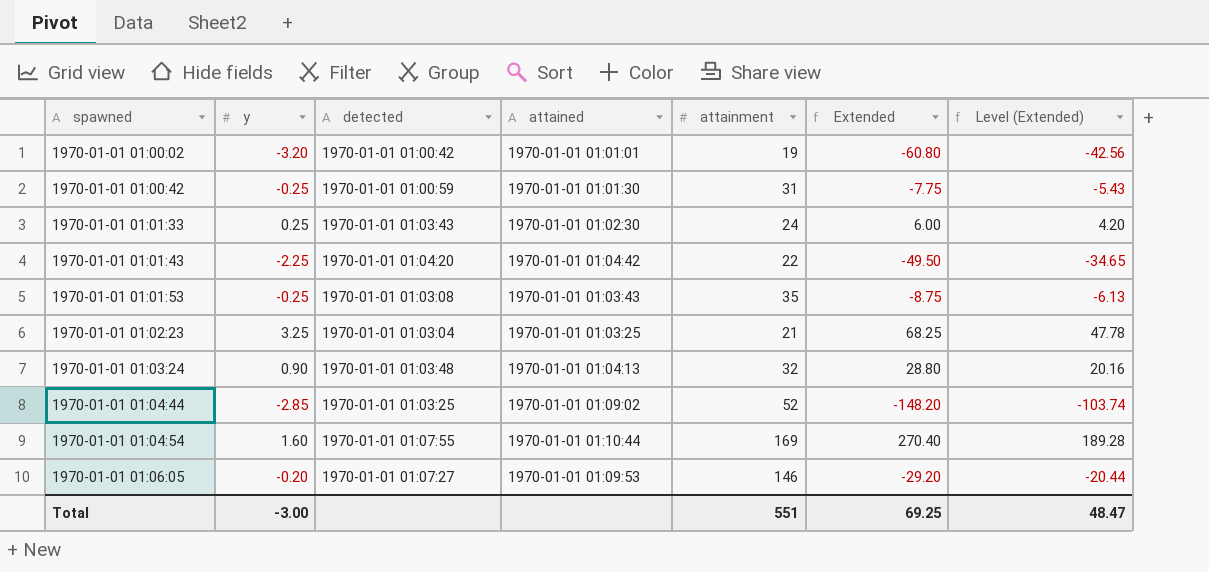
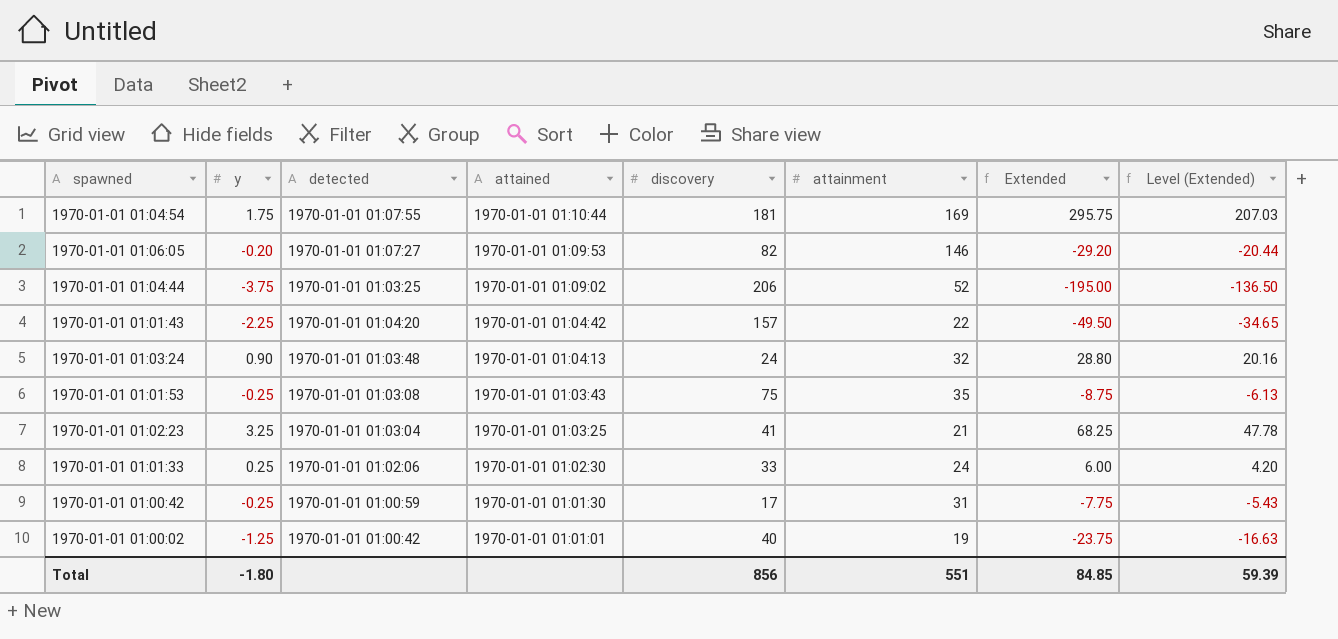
row order: spawned ascending -> attained descending
column discovery | position: none -> 5
1970-01-01 01:04:54 | y: 1.60 -> 1.75
1970-01-01 01:04:54 | Extended: 270.40 -> 295.75
1970-01-01 01:04:54 | Level (Extended): 189.28 -> 207.03
1970-01-01 01:04:44 | y: -2.85 -> -3.75
1970-01-01 01:04:44 | Extended: -148.20 -> -195.00
1970-01-01 01:04:44 | Level (Extended): -103.74 -> -136.50
1970-01-01 01:01:33 | detected: 1970-01-01 01:03:43 -> 1970-01-01 01:02:06
1970-01-01 01:00:02 | y: -3.20 -> -1.25
1970-01-01 01:00:02 | Extended: -60.80 -> -23.75
1970-01-01 01:00:02 | Level (Extended): -42.56 -> -16.63
Total | y: -3.00 -> -1.80
Total | Extended: 69.25 -> 84.85
Total | Level (Extended): 48.47 -> 59.39

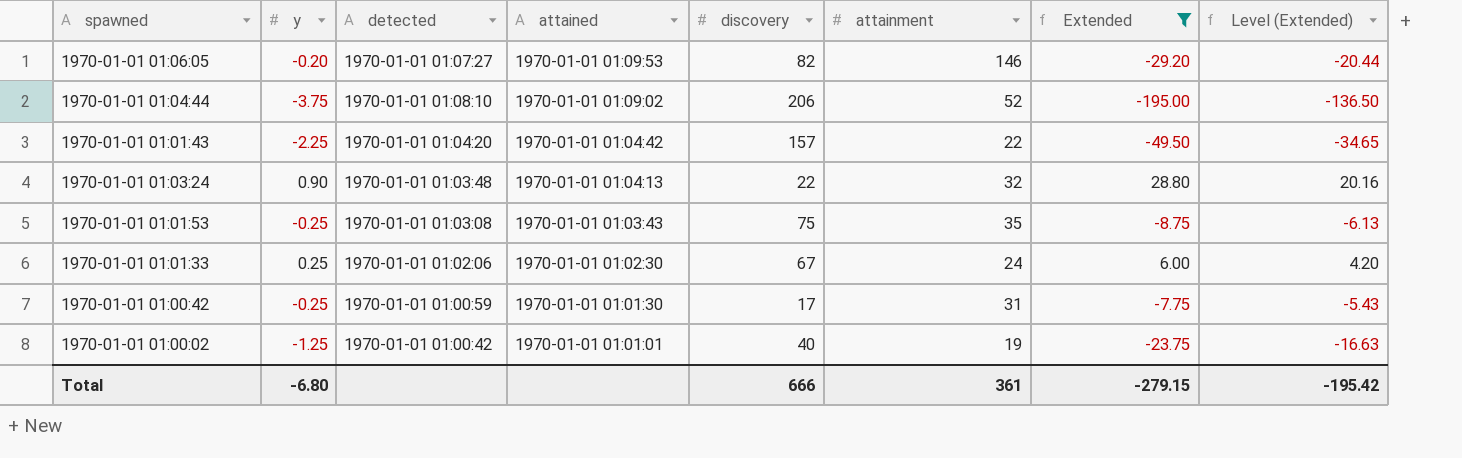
filter: none -> Extended <= 28.80
1970-01-01 01:04:44 | detected: 1970-01-01 01:03:25 -> 1970-01-01 01:08:10
1970-01-01 01:03:24 | discovery: 24 -> 22
1970-01-01 01:01:33 | discovery: 33 -> 67
Total | y: -1.80 -> -6.80
Total | discovery: 856 -> 666
Total | attainment: 551 -> 361
Total | Extended: 84.85 -> -279.15
Total | Level (Extended): 59.39 -> -195.42

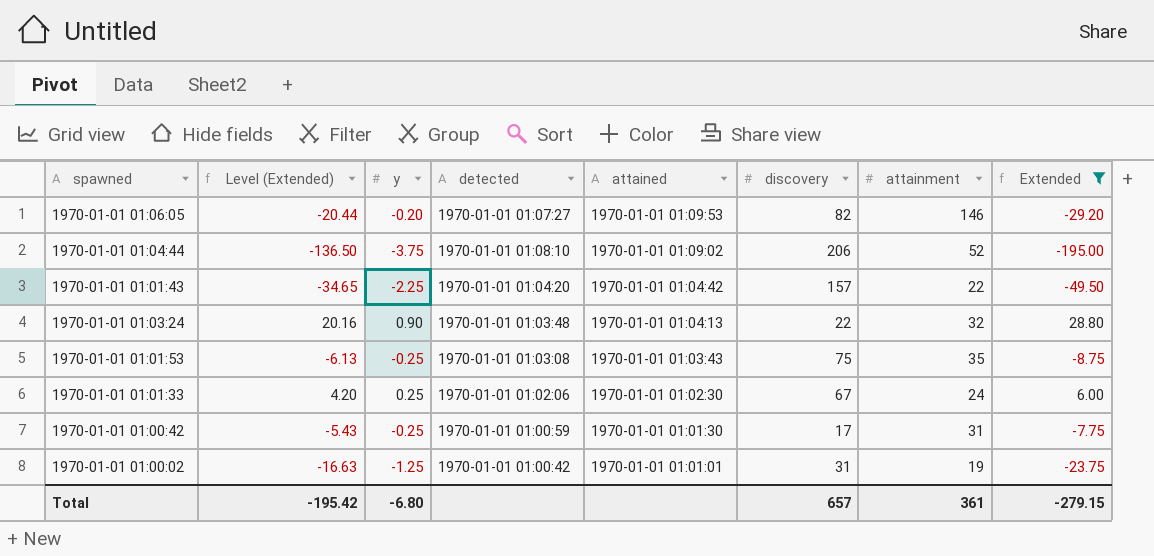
column Level (Extended) | position: 8 -> 2
1970-01-01 01:00:02 | discovery: 40 -> 31
Total | discovery: 666 -> 657

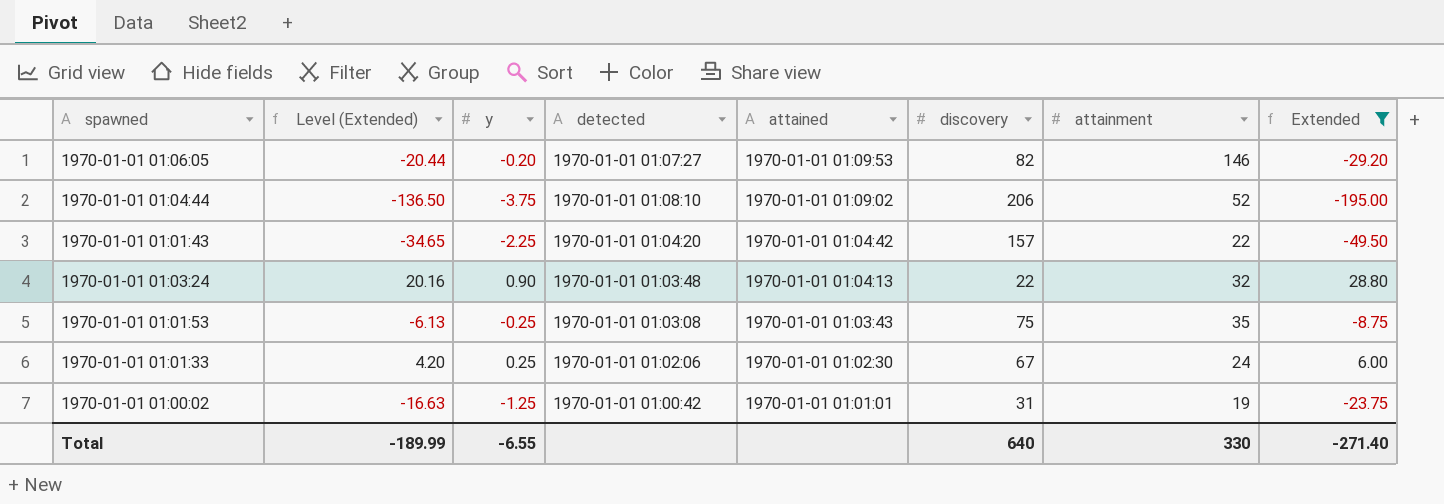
row 1970-01-01 01:00:42: -5.43 | -0.25 | 1970-01-01 01:00:59 | 1970-01-01 01:01:30 | 17 | 31 | -7.75 -> none
Total | Level (Extended): -195.42 -> -189.99
Total | y: -6.80 -> -6.55
Total | discovery: 657 -> 640
Total | attainment: 361 -> 330
Total | Extended: -279.15 -> -271.40

